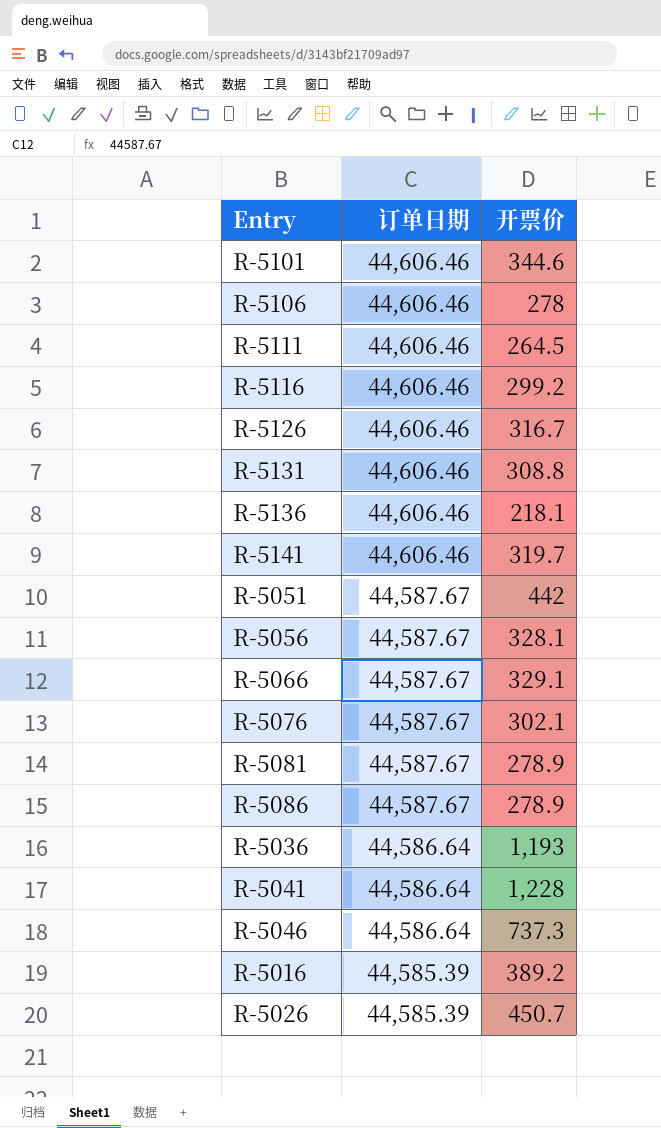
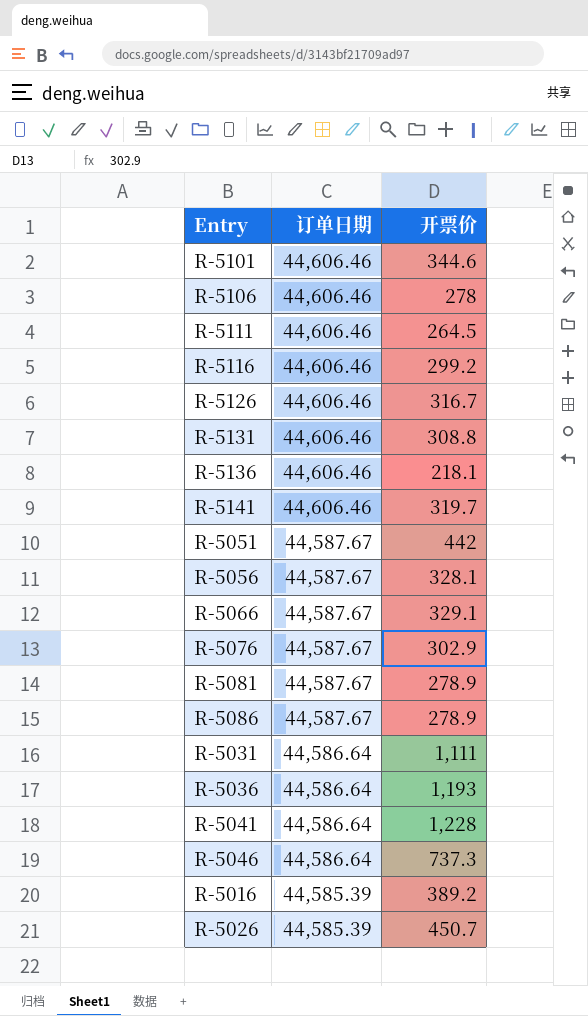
R-5076 | 开票价: 302.1 -> 302.9
row R-5031: none -> 44,586.64 | 1,111

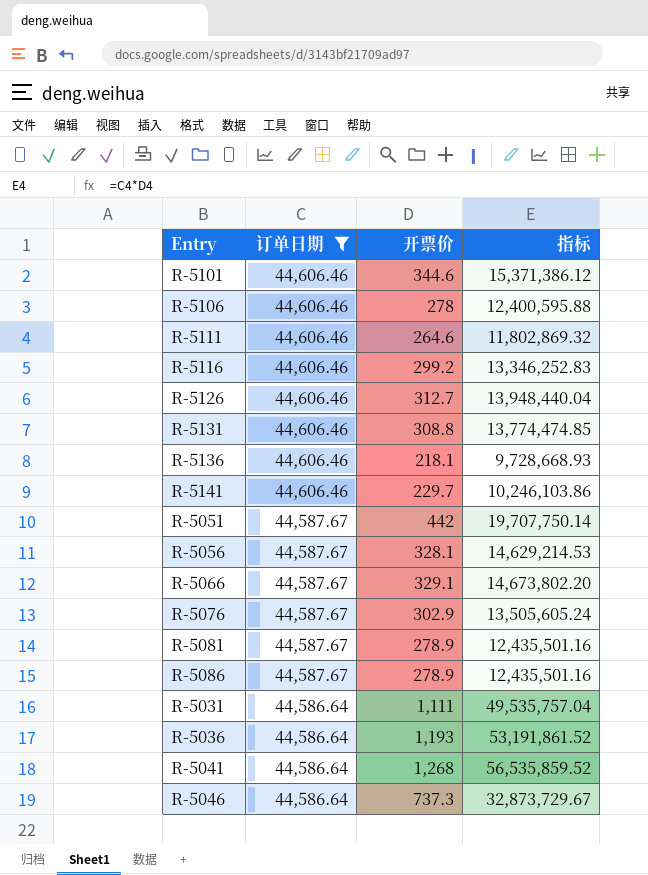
filter: none -> 订单日期 != 44,585.39
column 指标 | formula: none -> [订单日期] * [开票价]
R-5111 | 开票价: 264.5 -> 264.6
R-5126 | 开票价: 316.7 -> 312.7
R-5141 | 开票价: 319.7 -> 229.7
R-5041 | 开票价: 1,228 -> 1,268

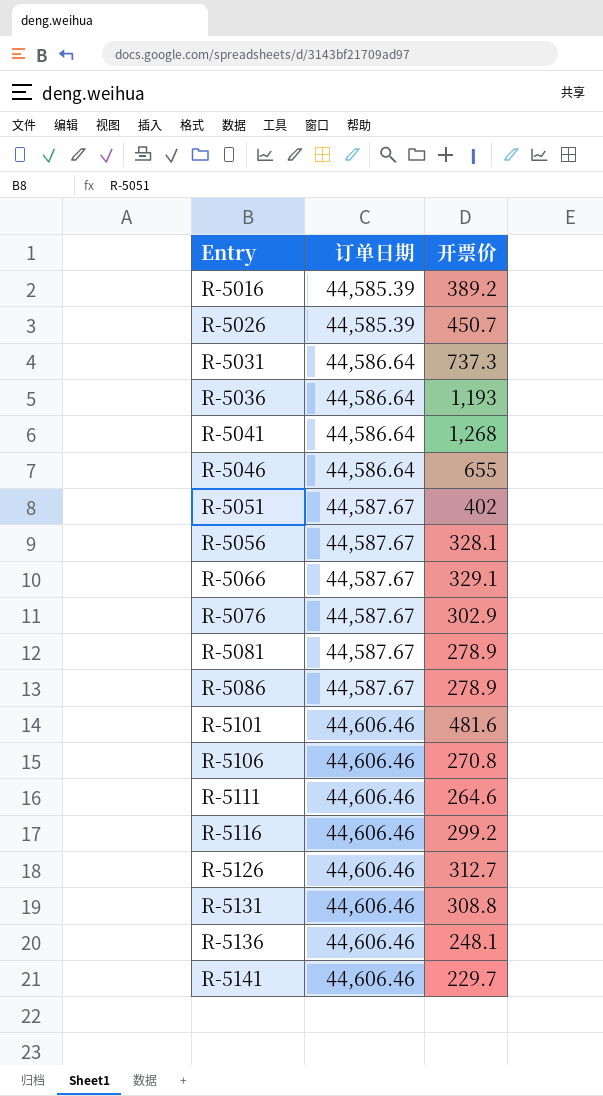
filter: 订单日期 != 44,585.39 -> none
row order: 订单日期 descending -> Entry ascending
column 指标 | formula: [订单日期] * [开票价] -> none
R-5031 | 开票价: 1,111 -> 737.3
R-5046 | 开票价: 737.3 -> 655
R-5051 | 开票价: 442 -> 402
R-5101 | 开票价: 344.6 -> 481.6
R-5106 | 开票价: 278 -> 270.8
R-5136 | 开票价: 218.1 -> 248.1

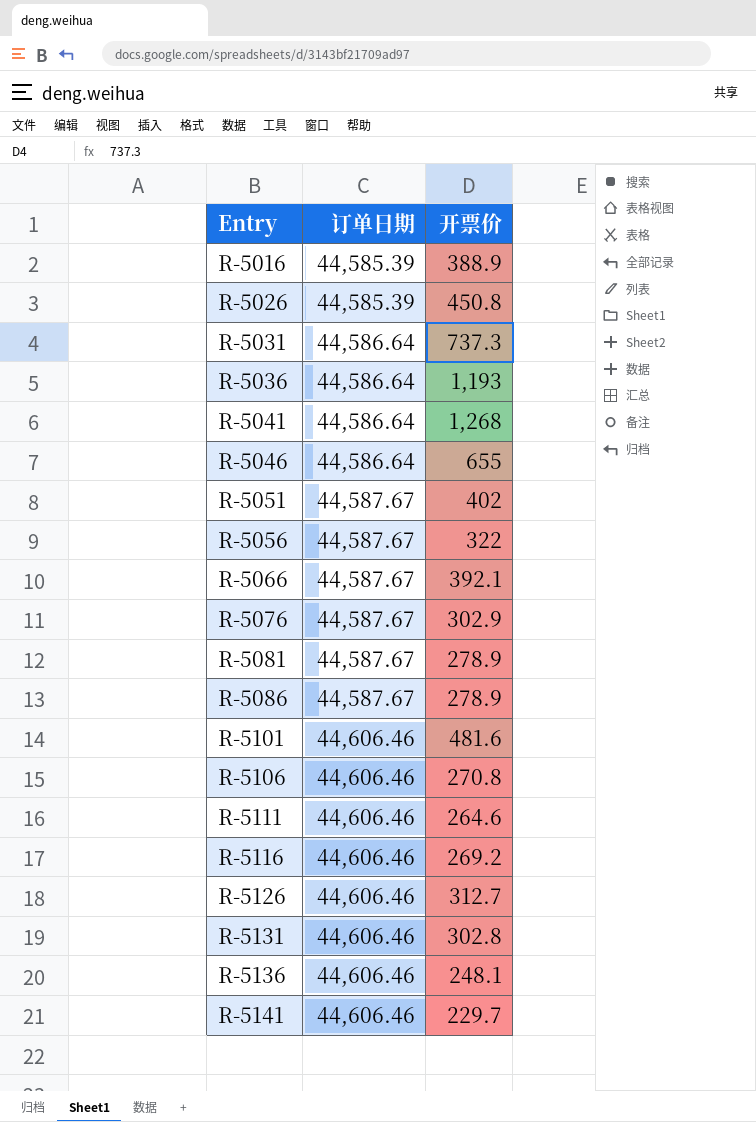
R-5016 | 开票价: 389.2 -> 388.9
R-5026 | 开票价: 450.7 -> 450.8
R-5056 | 开票价: 328.1 -> 322
R-5066 | 开票价: 329.1 -> 392.1
R-5116 | 开票价: 299.2 -> 269.2
R-5131 | 开票价: 308.8 -> 302.8

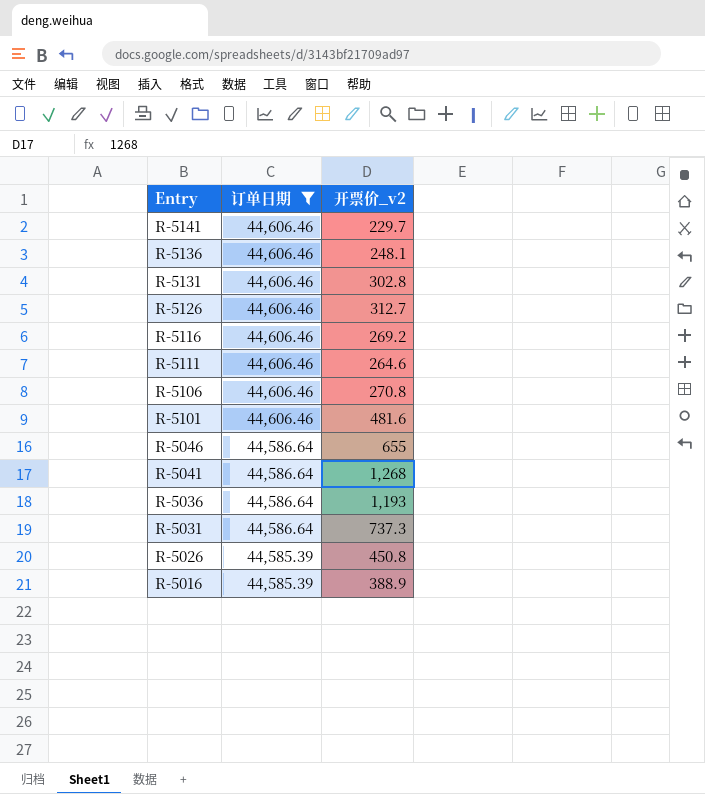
filter: none -> 订单日期 != 44,587.67
row order: Entry ascending -> Entry descending
column name: 开票价 -> 开票价_v2

